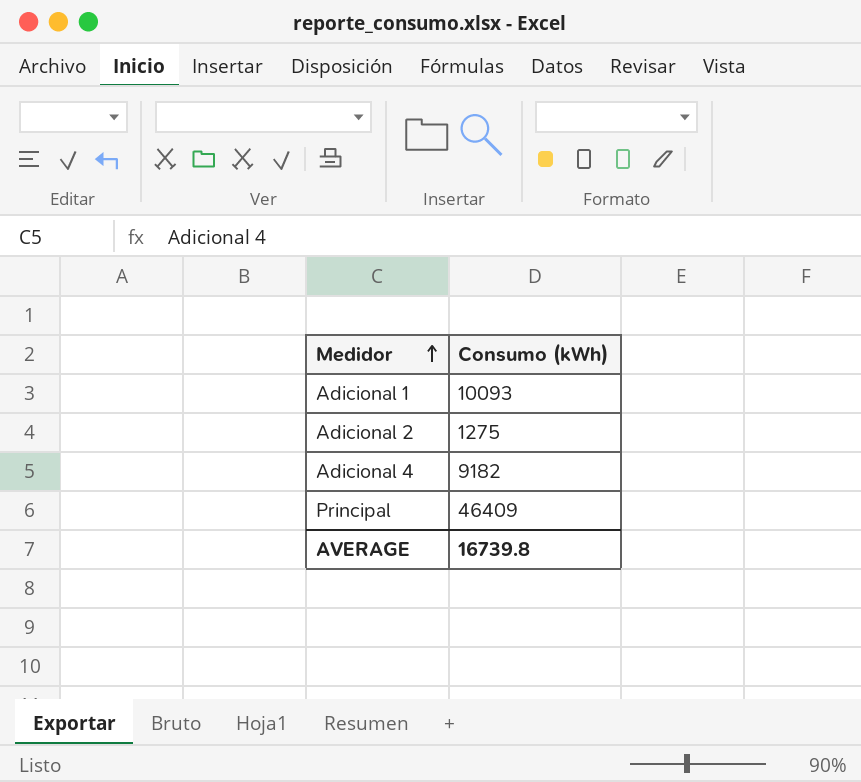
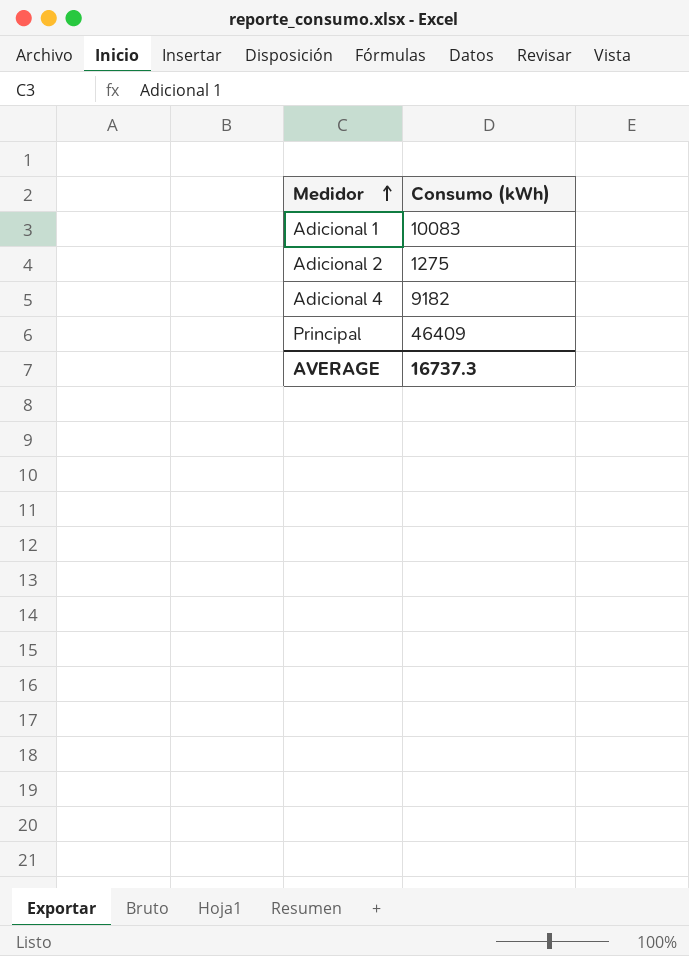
Adicional 1 | Consumo (kWh): 10093 -> 10083
AVERAGE | Consumo (kWh): 16739.8 -> 16737.3

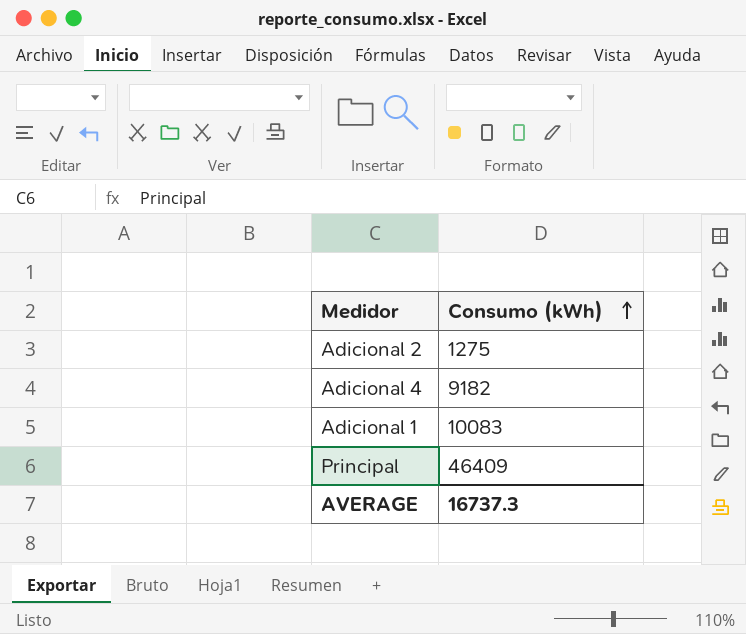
row order: Medidor ascending -> Consumo (kWh) ascending

